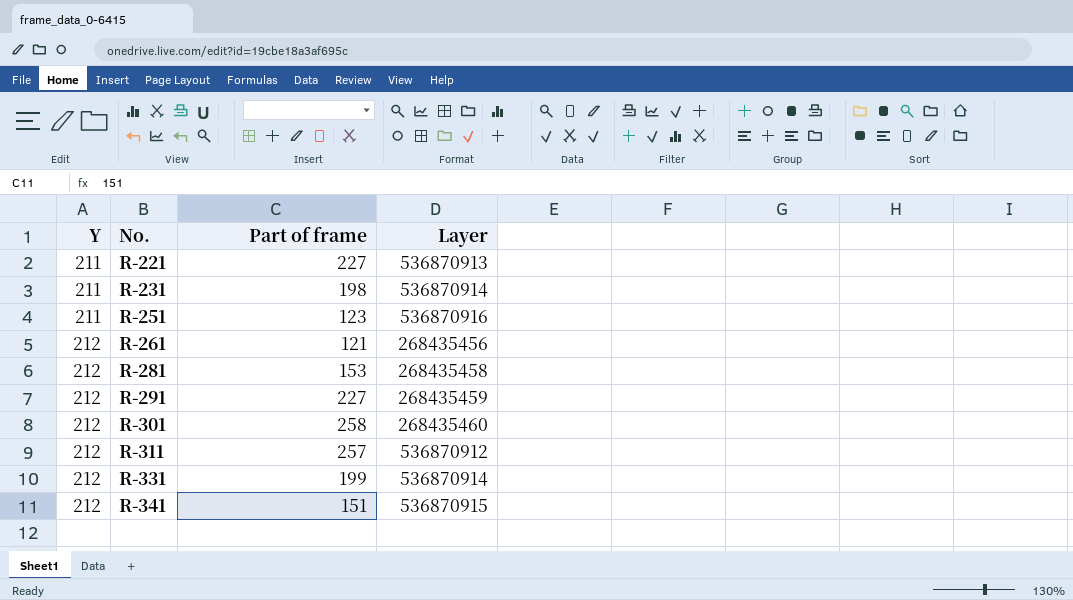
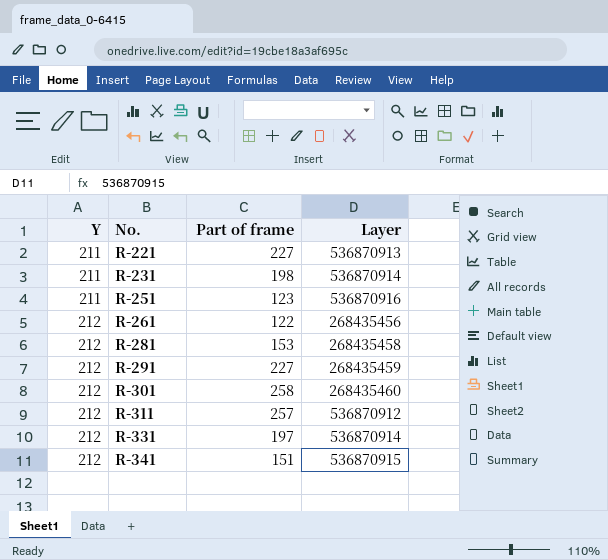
R-261 | Part of frame: 121 -> 122
R-331 | Part of frame: 199 -> 197

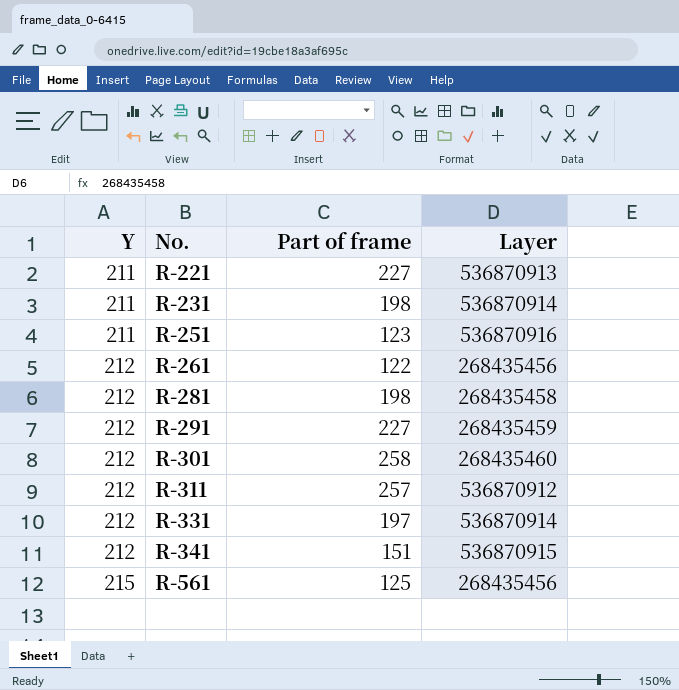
R-281 | Part of frame: 153 -> 198
row R-561: none -> 215 | 125 | 268435456

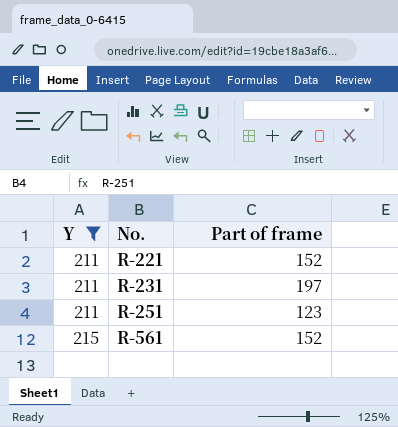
filter: none -> Y != 212
column Layer | position: 4 -> none
R-221 | Part of frame: 227 -> 152
R-231 | Part of frame: 198 -> 197
R-561 | Part of frame: 125 -> 152

